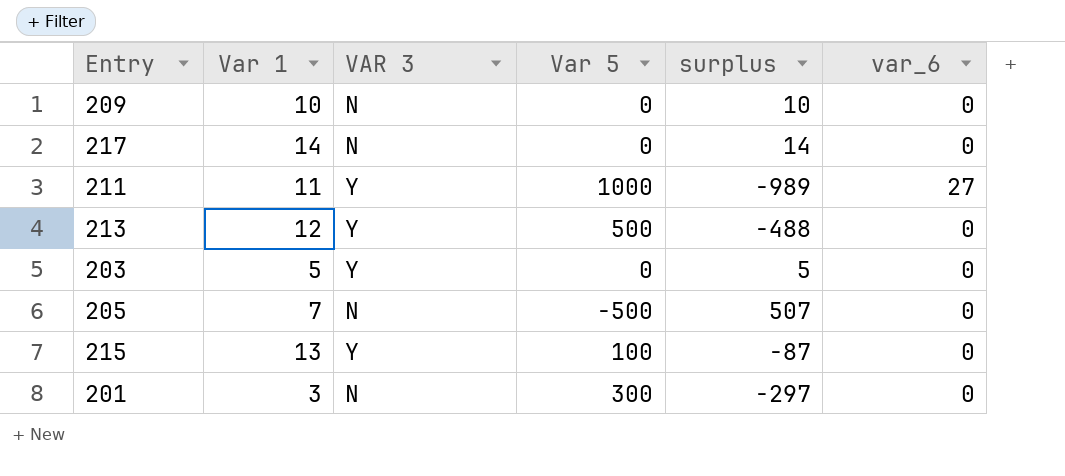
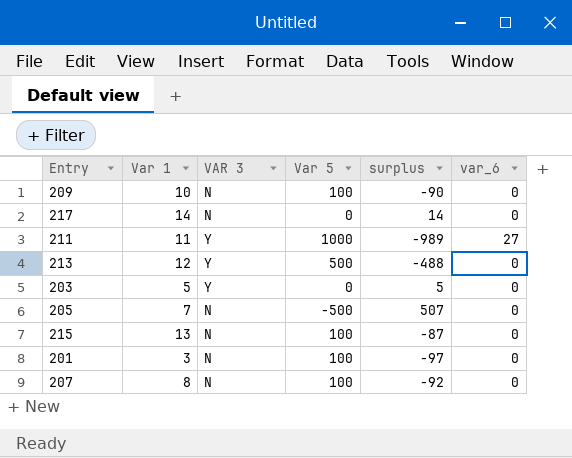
209 | Var 5: 0 -> 100
209 | surplus: 10 -> -90
215 | VAR 3: Y -> N
201 | Var 5: 300 -> 100
201 | surplus: -297 -> -97
row 207: none -> 8 | N | 100 | -92 | 0

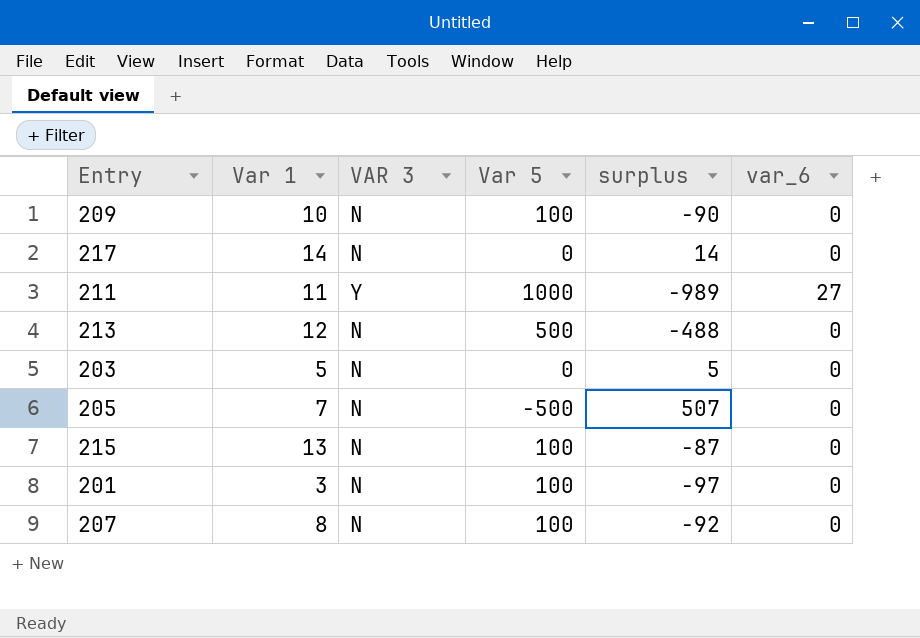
213 | VAR 3: Y -> N
203 | VAR 3: Y -> N

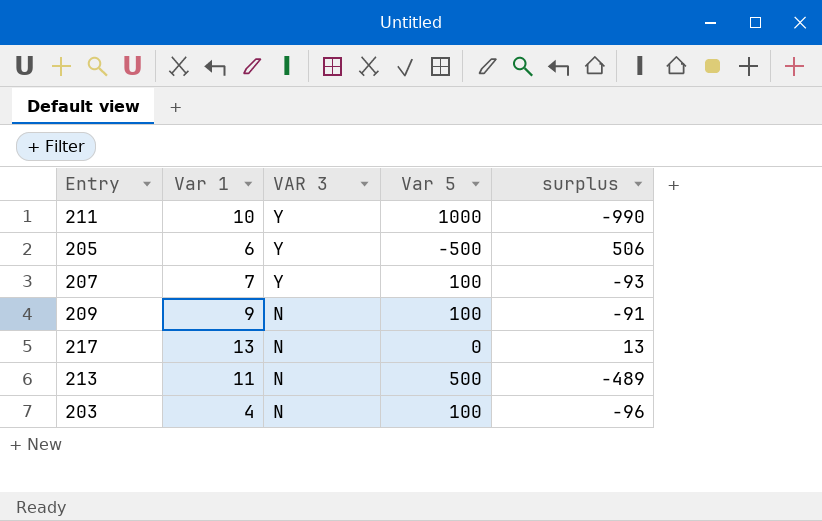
row order: none -> VAR 3 descending
column var_6 | position: 6 -> none
row 215: 13 | N | 100 | -87 | 0 -> none
row 201: 3 | N | 100 | -97 | 0 -> none
211 | Var 1: 11 -> 10
211 | surplus: -989 -> -990
205 | Var 1: 7 -> 6
205 | VAR 3: N -> Y
205 | surplus: 507 -> 506
207 | Var 1: 8 -> 7
207 | VAR 3: N -> Y
207 | surplus: -92 -> -93
209 | Var 1: 10 -> 9
209 | surplus: -90 -> -91
217 | Var 1: 14 -> 13
217 | surplus: 14 -> 13
213 | Var 1: 12 -> 11
213 | surplus: -488 -> -489
203 | Var 1: 5 -> 4
203 | Var 5: 0 -> 100
203 | surplus: 5 -> -96

